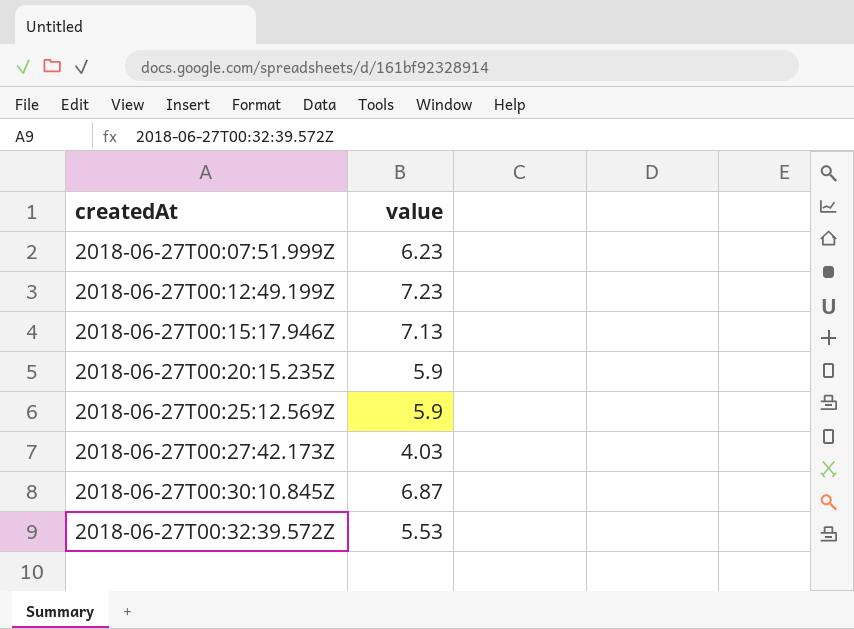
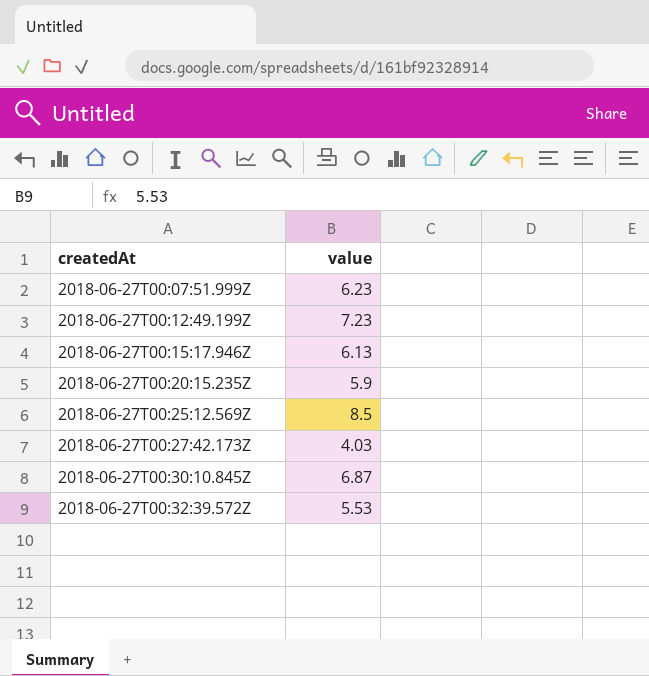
2018-06-27T00:15:17.946Z | value: 7.13 -> 6.13
2018-06-27T00:25:12.569Z | value: 5.9 -> 8.5

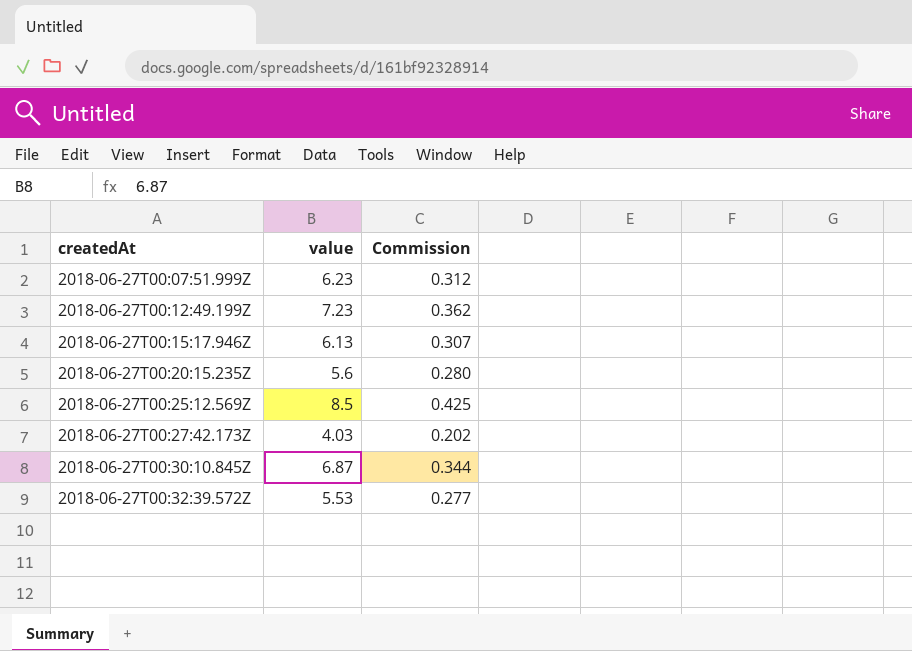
column Commission | formula: none -> [value] * 0.05
2018-06-27T00:20:15.235Z | value: 5.9 -> 5.6

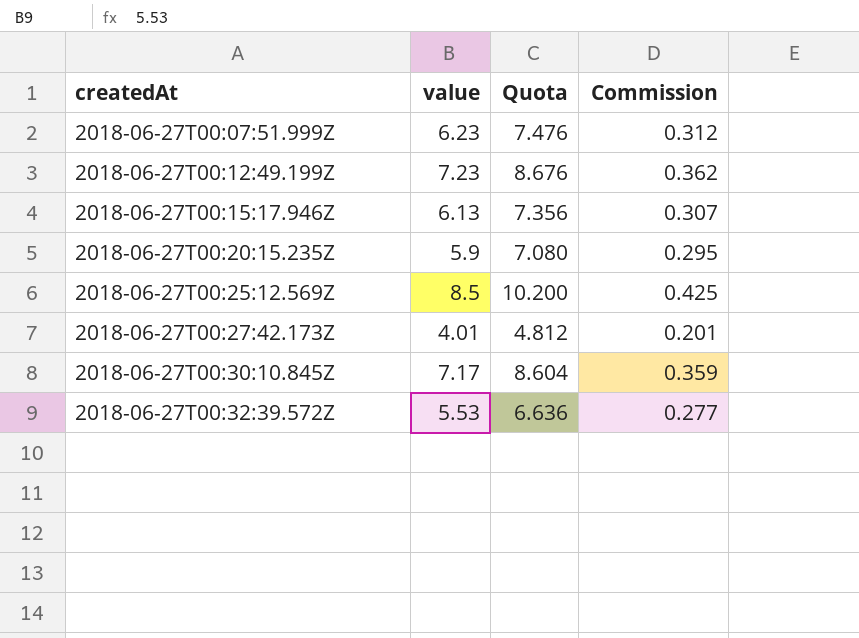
column Quota | formula: none -> [value] * 1.2
2018-06-27T00:20:15.235Z | value: 5.6 -> 5.9
2018-06-27T00:20:15.235Z | Commission: 0.280 -> 0.295
2018-06-27T00:27:42.173Z | value: 4.03 -> 4.01
2018-06-27T00:27:42.173Z | Commission: 0.202 -> 0.201
2018-06-27T00:30:10.845Z | value: 6.87 -> 7.17
2018-06-27T00:30:10.845Z | Commission: 0.344 -> 0.359

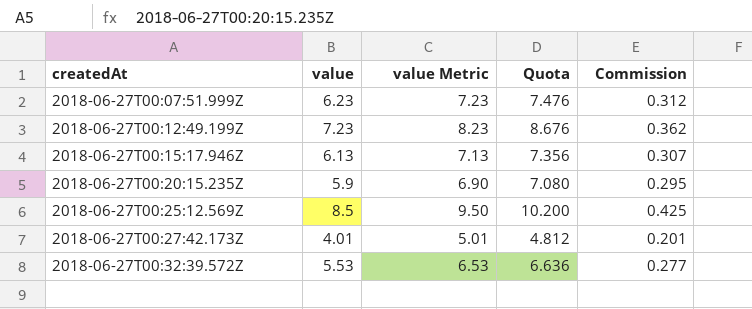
column value Metric | formula: none -> [value] + 1
row 2018-06-27T00:30:10.845Z: 7.17 | 8.604 | 0.359 -> none

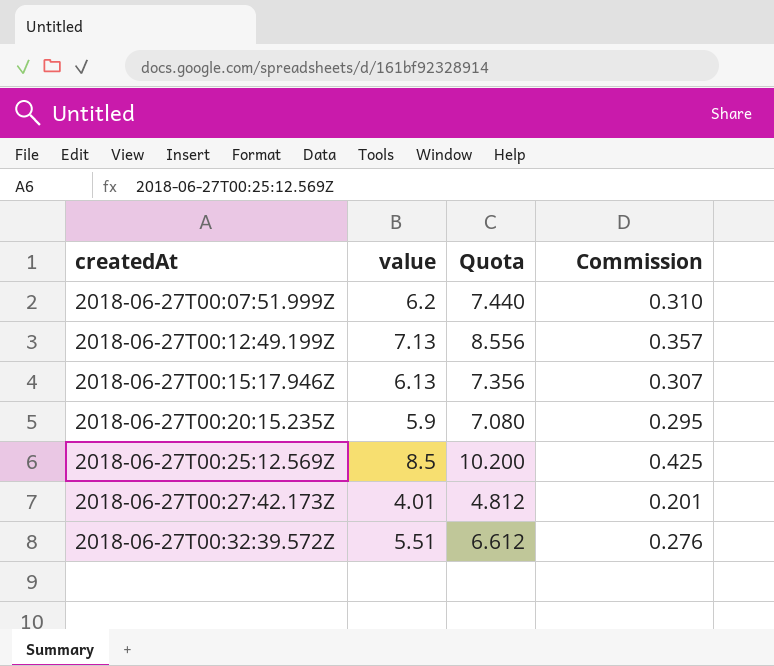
column value Metric | formula: [value] + 1 -> none
2018-06-27T00:07:51.999Z | value: 6.23 -> 6.2
2018-06-27T00:07:51.999Z | Quota: 7.476 -> 7.440
2018-06-27T00:07:51.999Z | Commission: 0.312 -> 0.310
2018-06-27T00:12:49.199Z | value: 7.23 -> 7.13
2018-06-27T00:12:49.199Z | Quota: 8.676 -> 8.556
2018-06-27T00:12:49.199Z | Commission: 0.362 -> 0.357
2018-06-27T00:32:39.572Z | value: 5.53 -> 5.51
2018-06-27T00:32:39.572Z | Quota: 6.636 -> 6.612
2018-06-27T00:32:39.572Z | Commission: 0.277 -> 0.276

